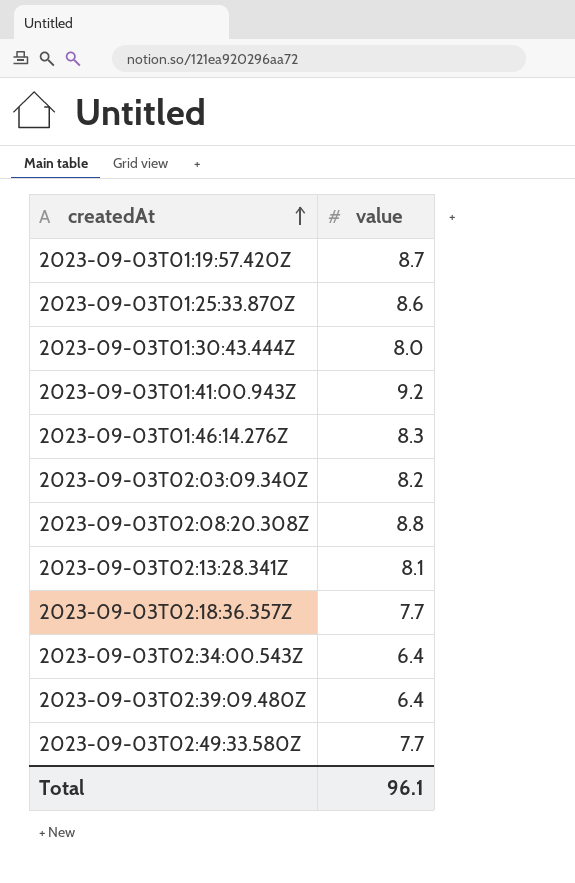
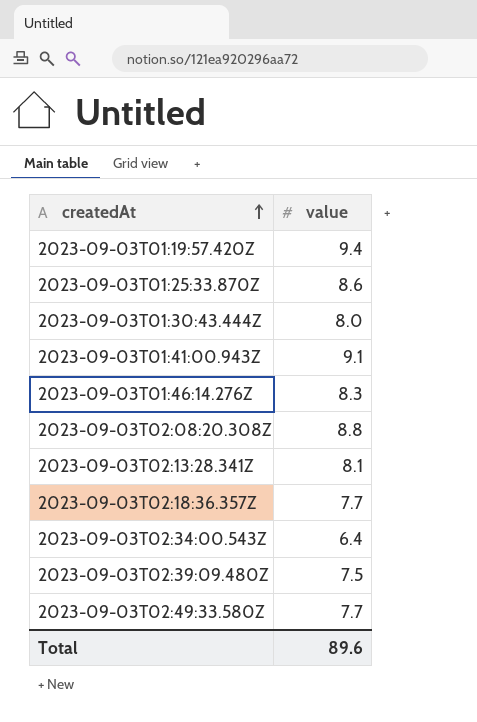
row 2023-09-03T02:03:09.340Z: 8.2 -> none
2023-09-03T01:19:57.420Z | value: 8.7 -> 9.4
2023-09-03T01:41:00.943Z | value: 9.2 -> 9.1
2023-09-03T02:39:09.480Z | value: 6.4 -> 7.5
Total | value: 96.1 -> 89.6

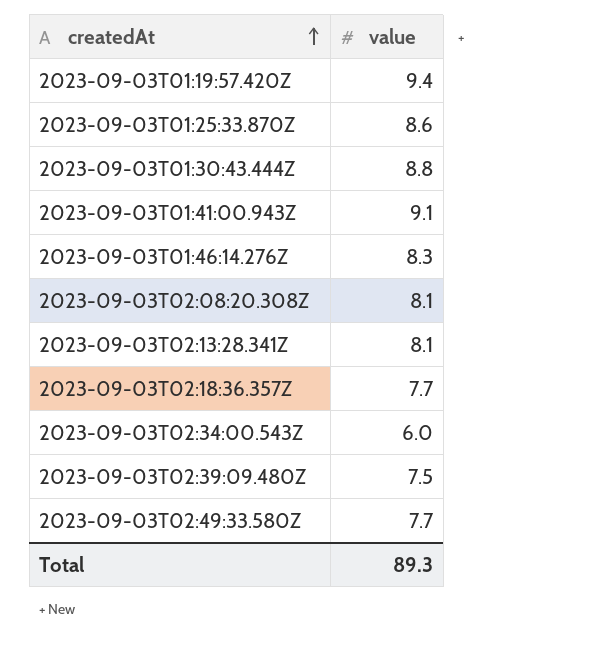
2023-09-03T01:30:43.444Z | value: 8.0 -> 8.8
2023-09-03T02:08:20.308Z | value: 8.8 -> 8.1
2023-09-03T02:34:00.543Z | value: 6.4 -> 6.0
Total | value: 89.6 -> 89.3

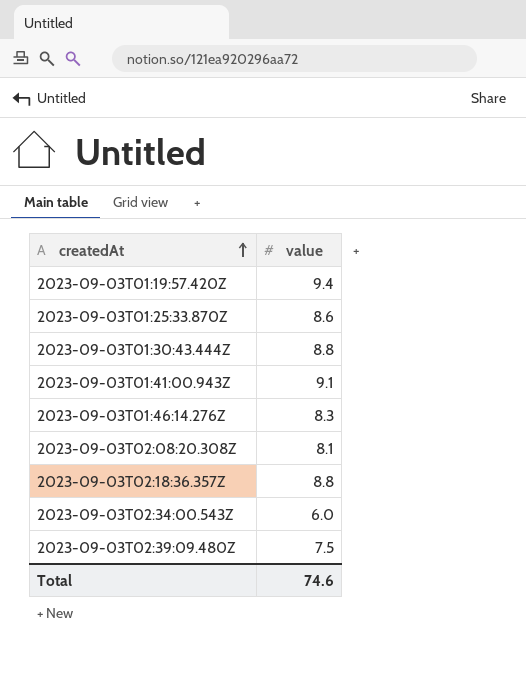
row 2023-09-03T02:13:28.341Z: 8.1 -> none
row 2023-09-03T02:49:33.580Z: 7.7 -> none
2023-09-03T02:18:36.357Z | value: 7.7 -> 8.8
Total | value: 89.3 -> 74.6

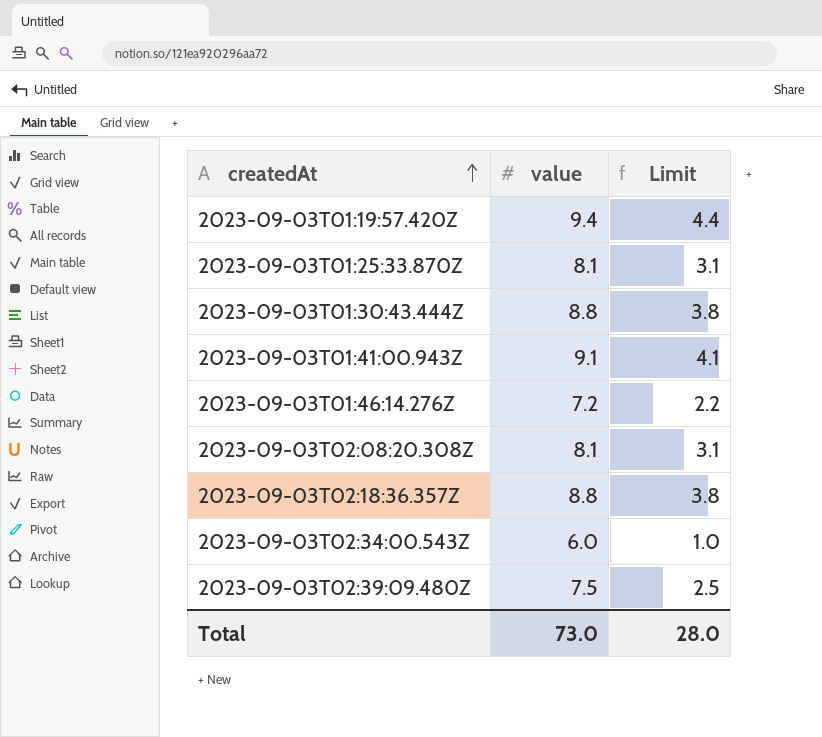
column Limit | formula: none -> [value] - 5
2023-09-03T01:25:33.870Z | value: 8.6 -> 8.1
2023-09-03T01:46:14.276Z | value: 8.3 -> 7.2
Total | value: 74.6 -> 73.0

